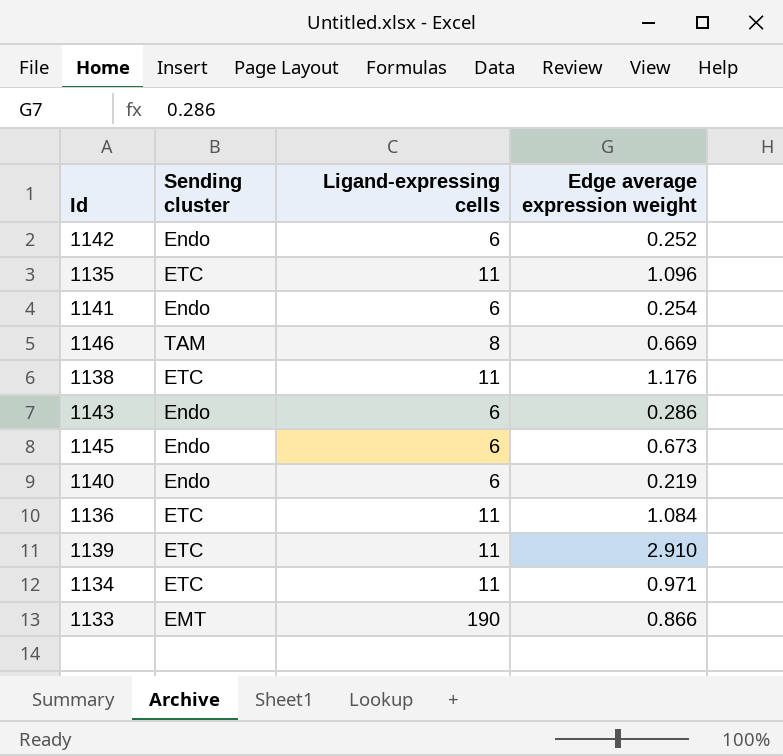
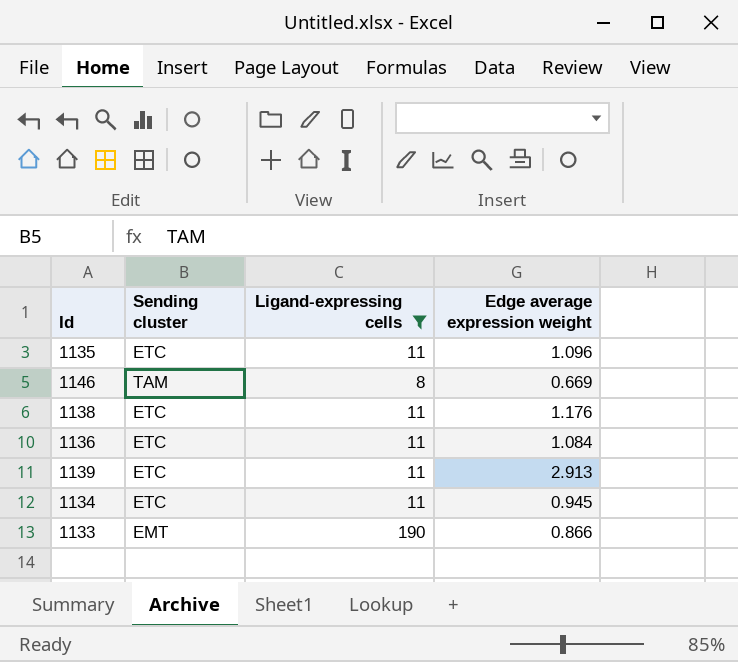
filter: none -> Ligand-expressing cells != 6
1139 | Edge average expression weight: 2.910 -> 2.913
1134 | Edge average expression weight: 0.971 -> 0.945

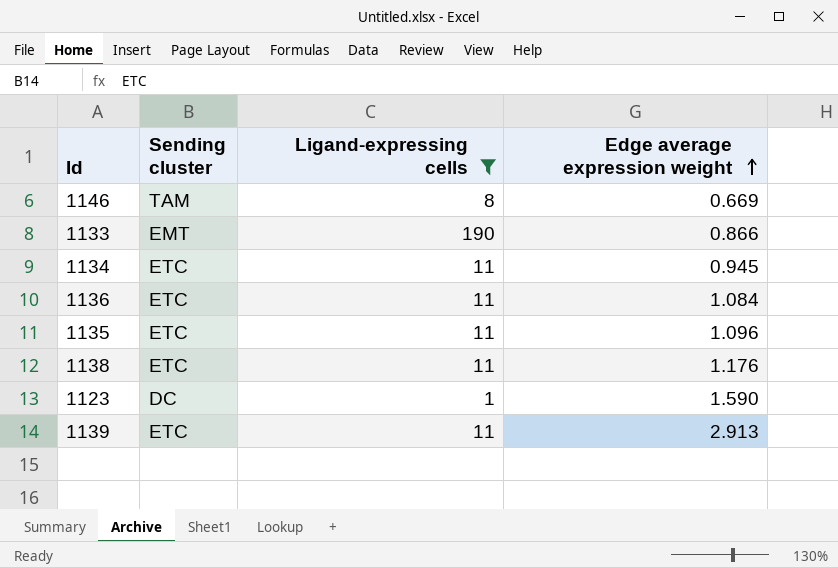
row order: none -> Edge average expression weight ascending
row 1123: none -> DC | 1 | 1.590

